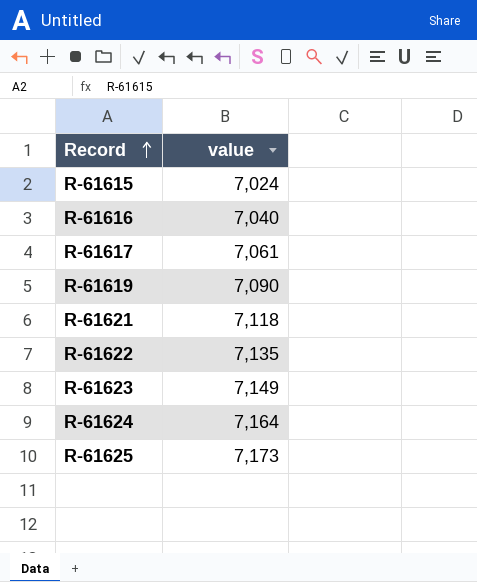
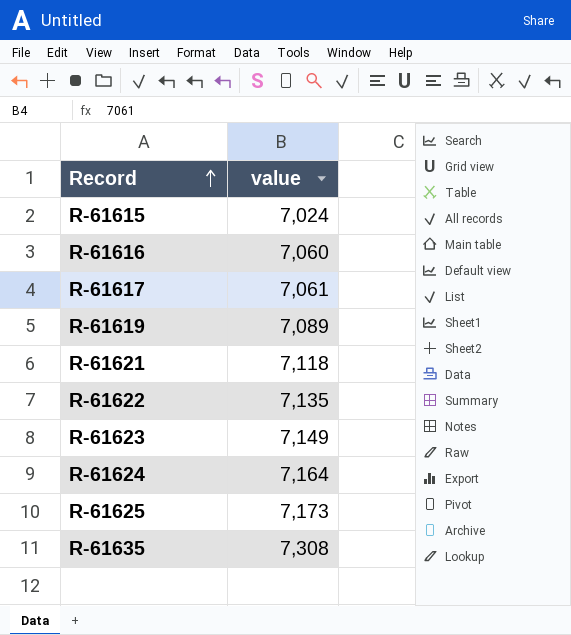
R-61616 | value: 7,040 -> 7,060
R-61619 | value: 7,090 -> 7,089
row R-61635: none -> 7,308

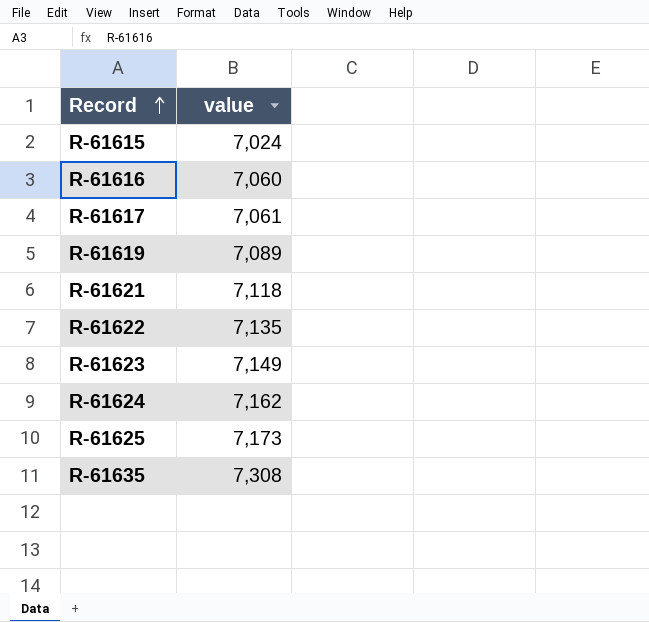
R-61624 | value: 7,164 -> 7,162

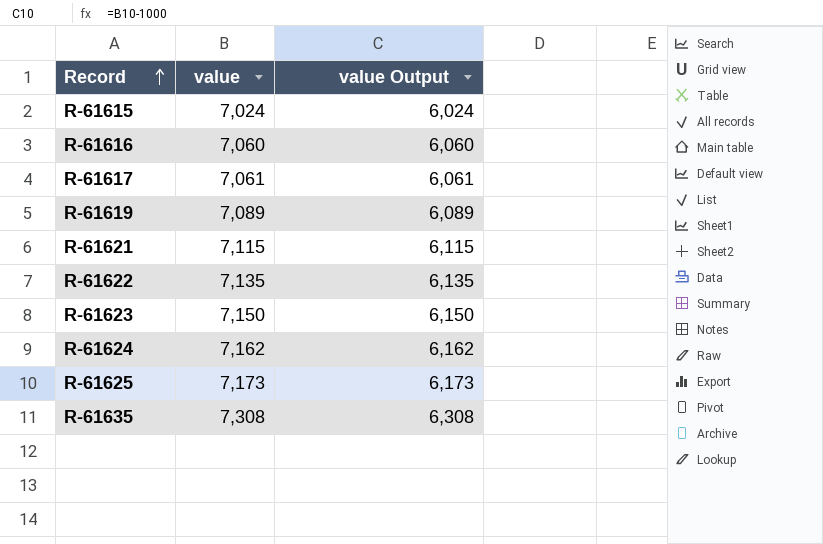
column value Output | formula: none -> [value] - 1000
R-61621 | value: 7,118 -> 7,115
R-61623 | value: 7,149 -> 7,150

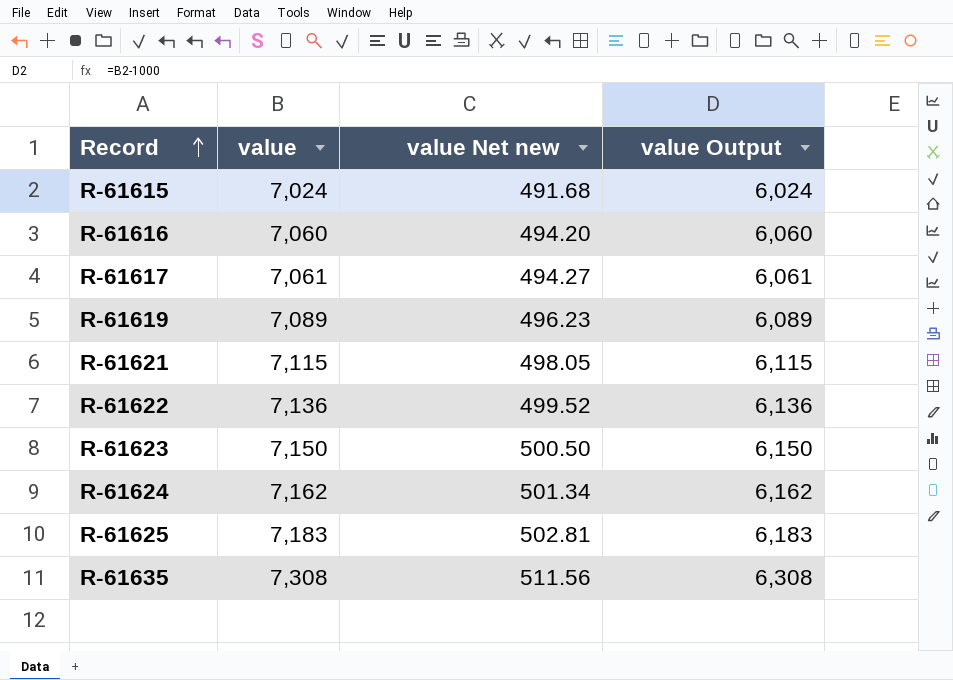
column value Net new | formula: none -> [value] * 0.07
R-61622 | value: 7,135 -> 7,136
R-61622 | value Output: 6,135 -> 6,136
R-61625 | value: 7,173 -> 7,183
R-61625 | value Output: 6,173 -> 6,183

